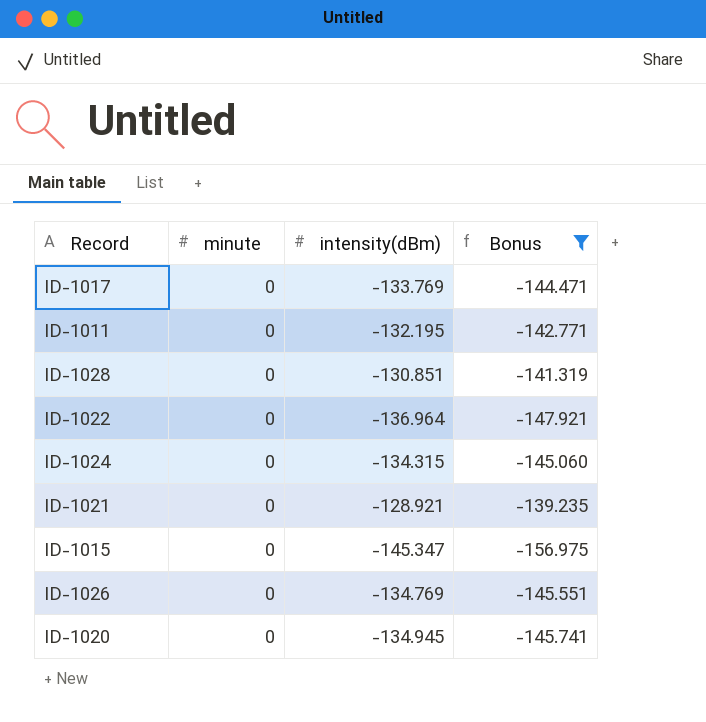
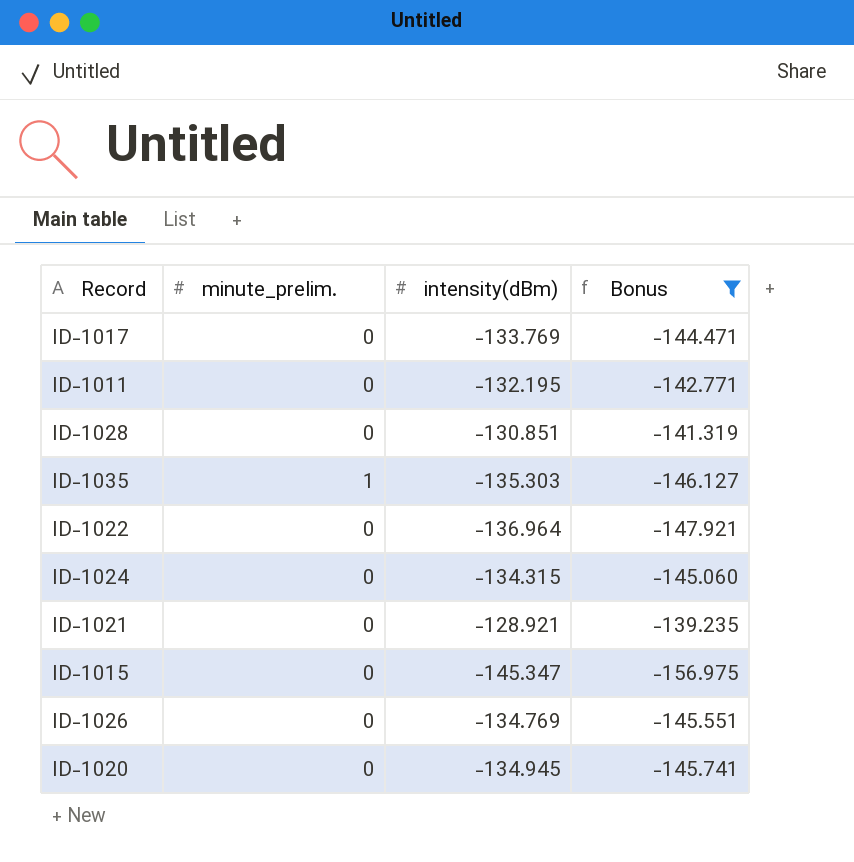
column name: minute -> minute_prelim.
row ID-1035: none -> 1 | -135.303 | -146.127

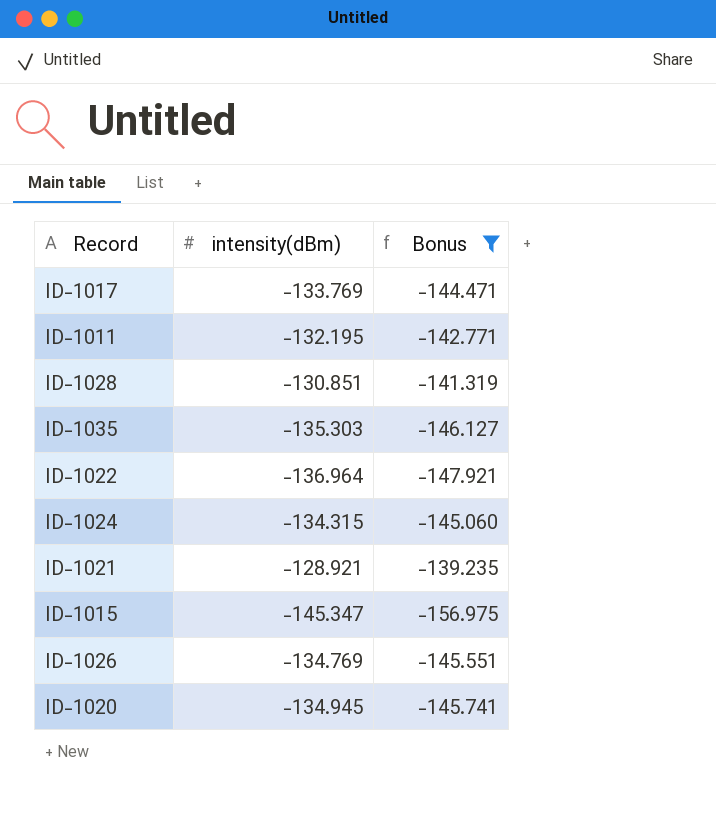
column minute_prelim. | position: 2 -> none

